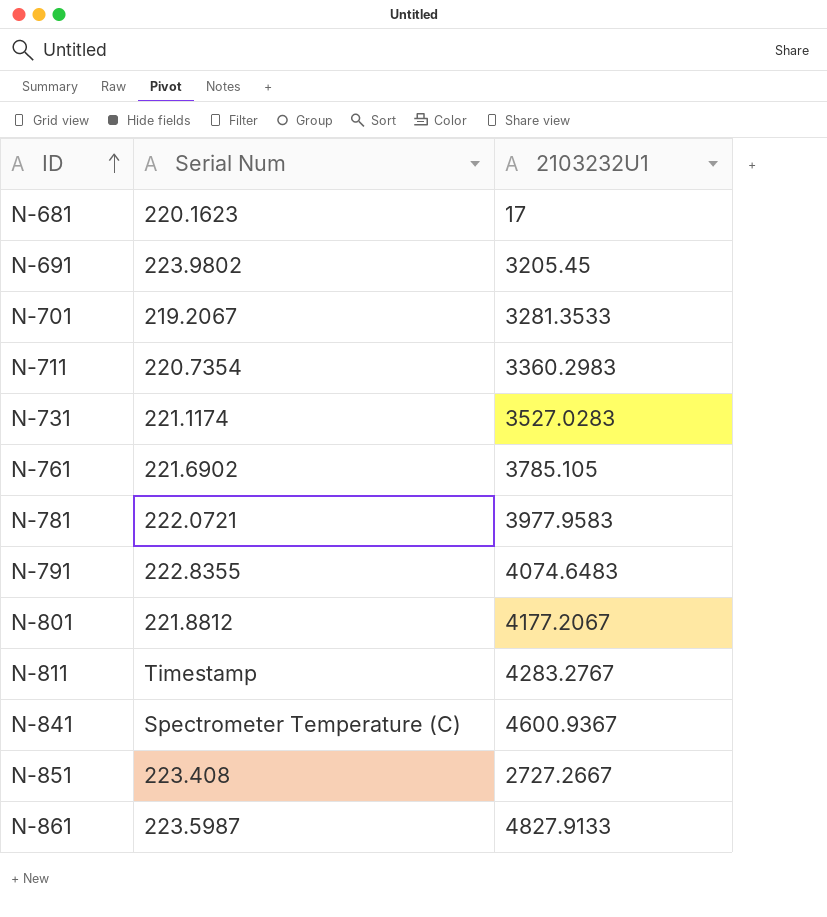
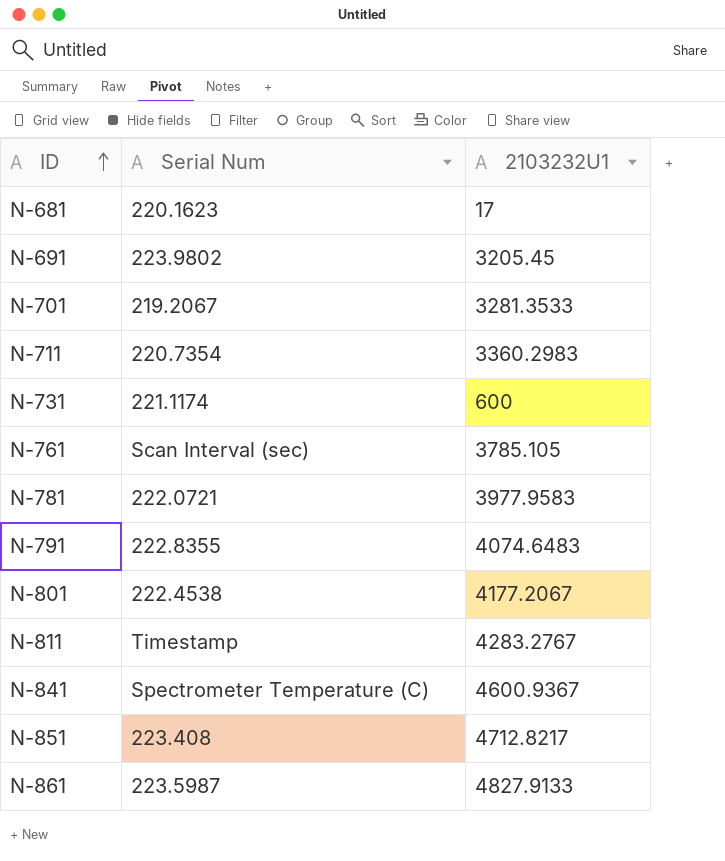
N-731 | 2103232U1: 3527.0283 -> 600
N-761 | Serial Num: 221.6902 -> Scan Interval (sec)
N-801 | Serial Num: 221.8812 -> 222.4538
N-851 | 2103232U1: 2727.2667 -> 4712.8217

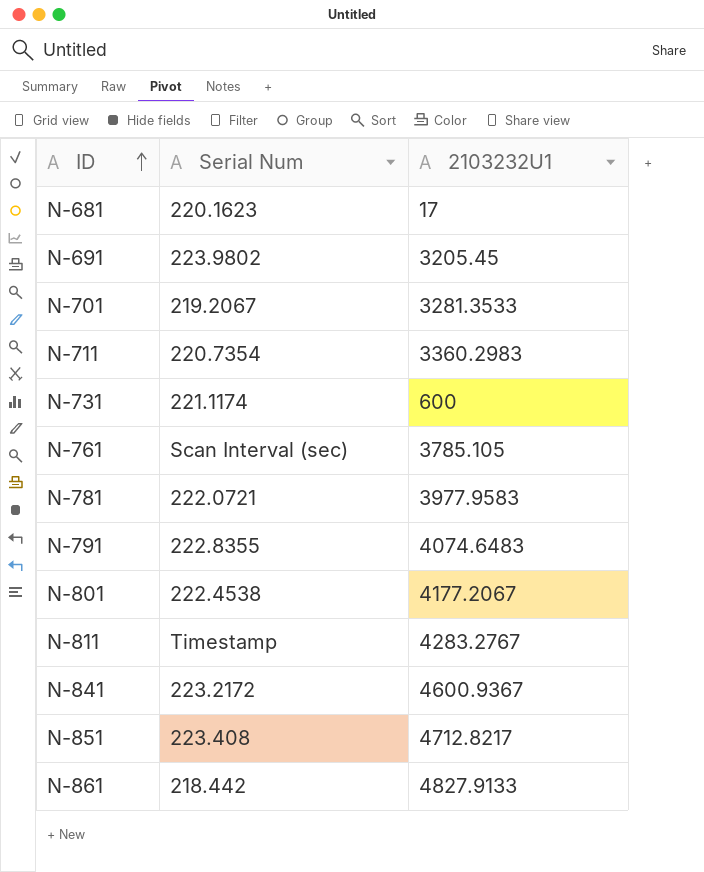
N-841 | Serial Num: Spectrometer Temperature (C) -> 223.2172
N-861 | Serial Num: 223.5987 -> 218.442

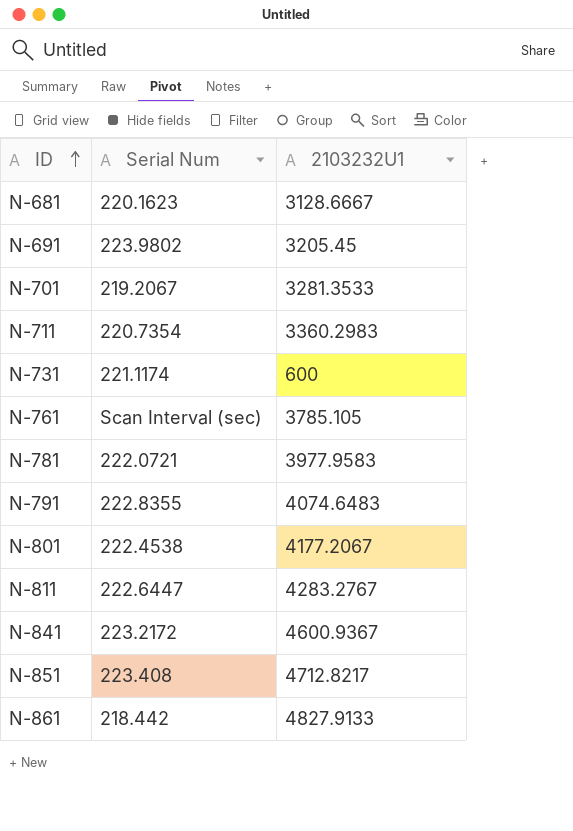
N-681 | 2103232U1: 17 -> 3128.6667
N-811 | Serial Num: Timestamp -> 222.6447

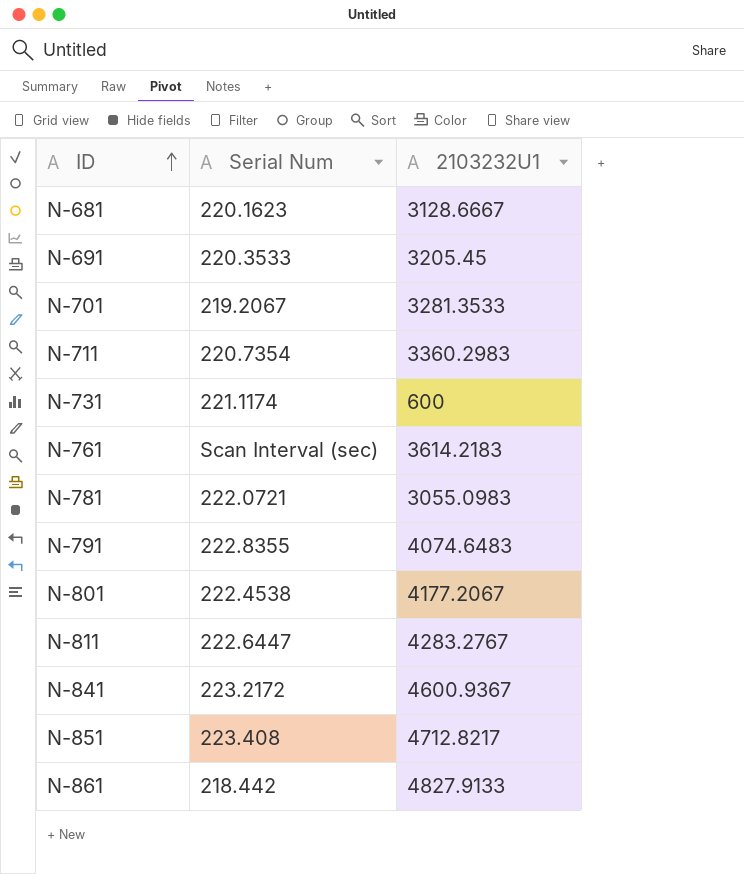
N-691 | Serial Num: 223.9802 -> 220.3533
N-761 | 2103232U1: 3785.105 -> 3614.2183
N-781 | 2103232U1: 3977.9583 -> 3055.0983

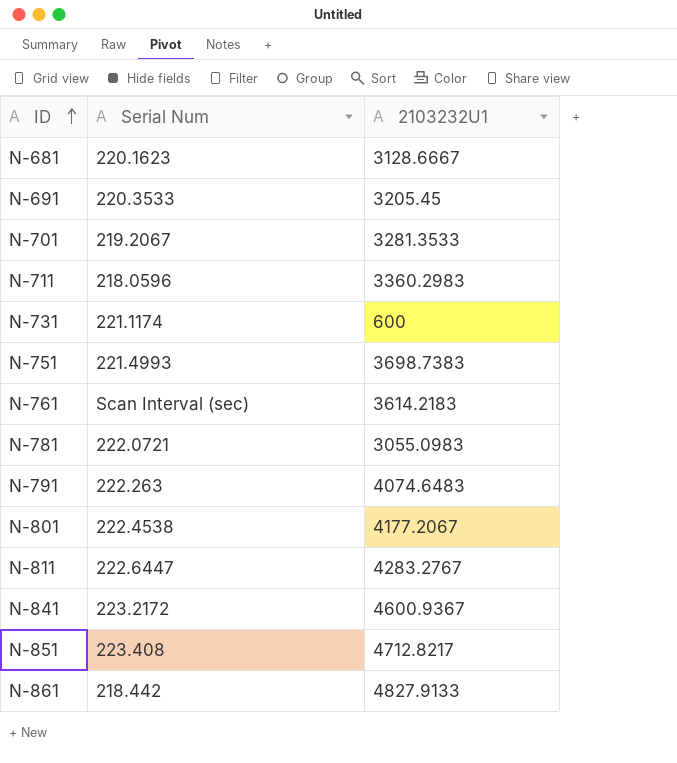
N-711 | Serial Num: 220.7354 -> 218.0596
row N-751: none -> 221.4993 | 3698.7383
N-791 | Serial Num: 222.8355 -> 222.263

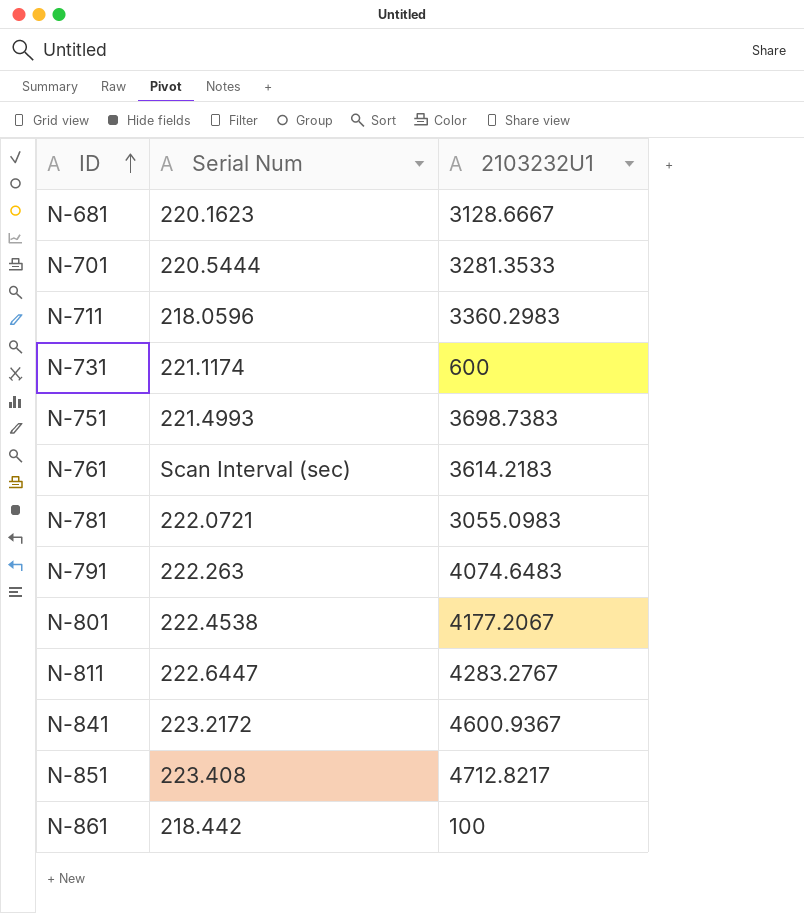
row N-691: 220.3533 | 3205.45 -> none
N-701 | Serial Num: 219.2067 -> 220.5444
N-861 | 2103232U1: 4827.9133 -> 100

